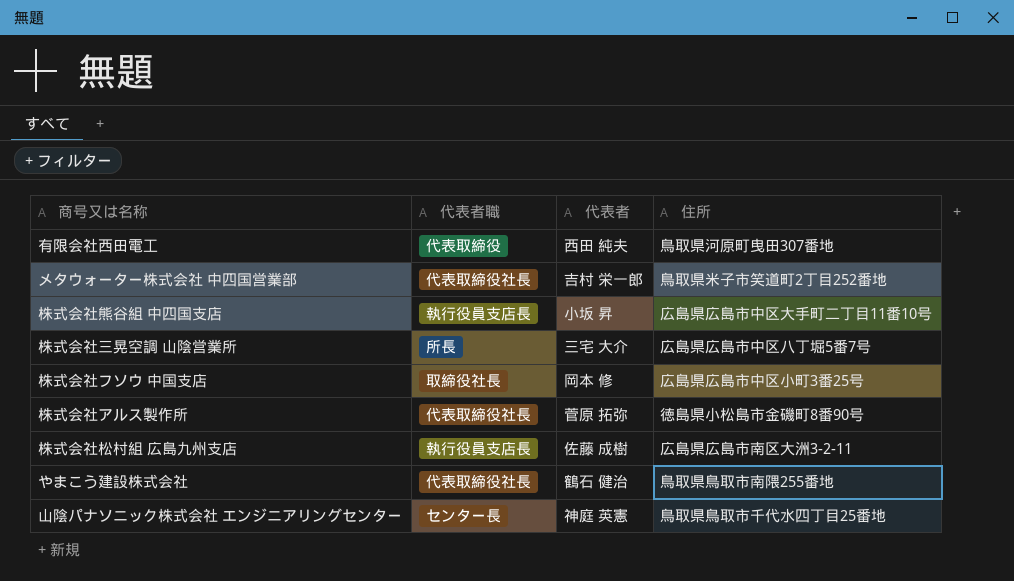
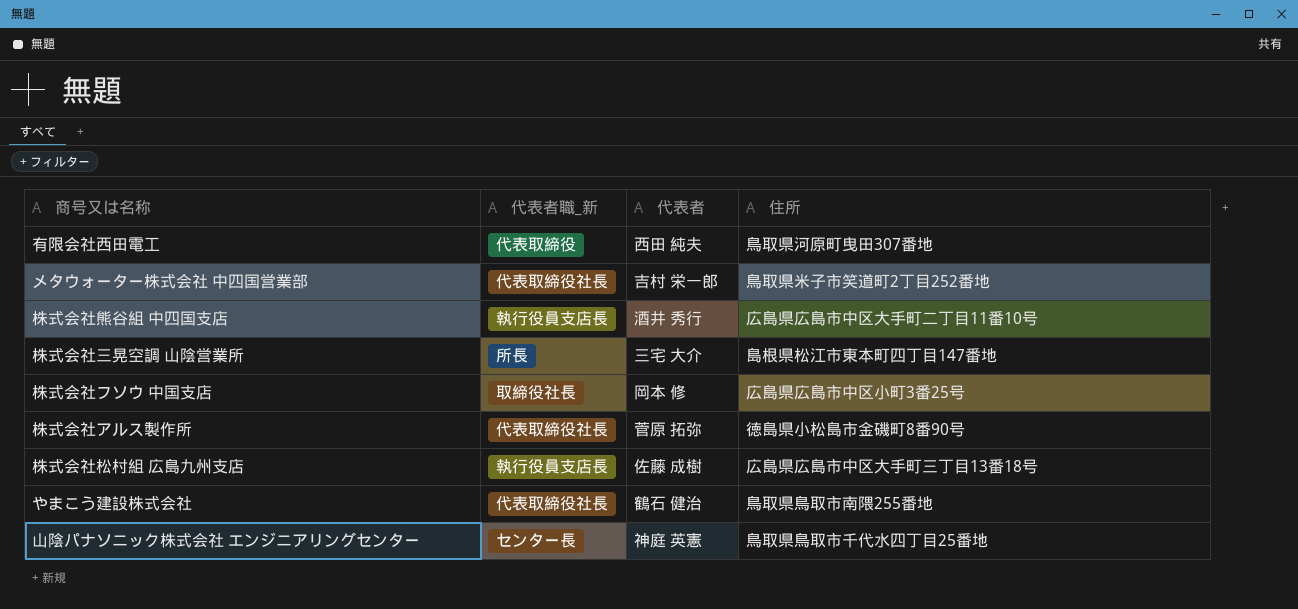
column name: 代表者職 -> 代表者職_新
株式会社熊谷組 中四国支店 | 代表者: 小坂 昇 -> 酒井 秀行
株式会社三晃空調 山陰営業所 | 住所: 広島県広島市中区八丁堀5番7号 -> 島根県松江市東本町四丁目147番地
株式会社松村組 広島九州支店 | 住所: 広島県広島市南区大洲3-2-11 -> 広島県広島市中区大手町三丁目13番18号

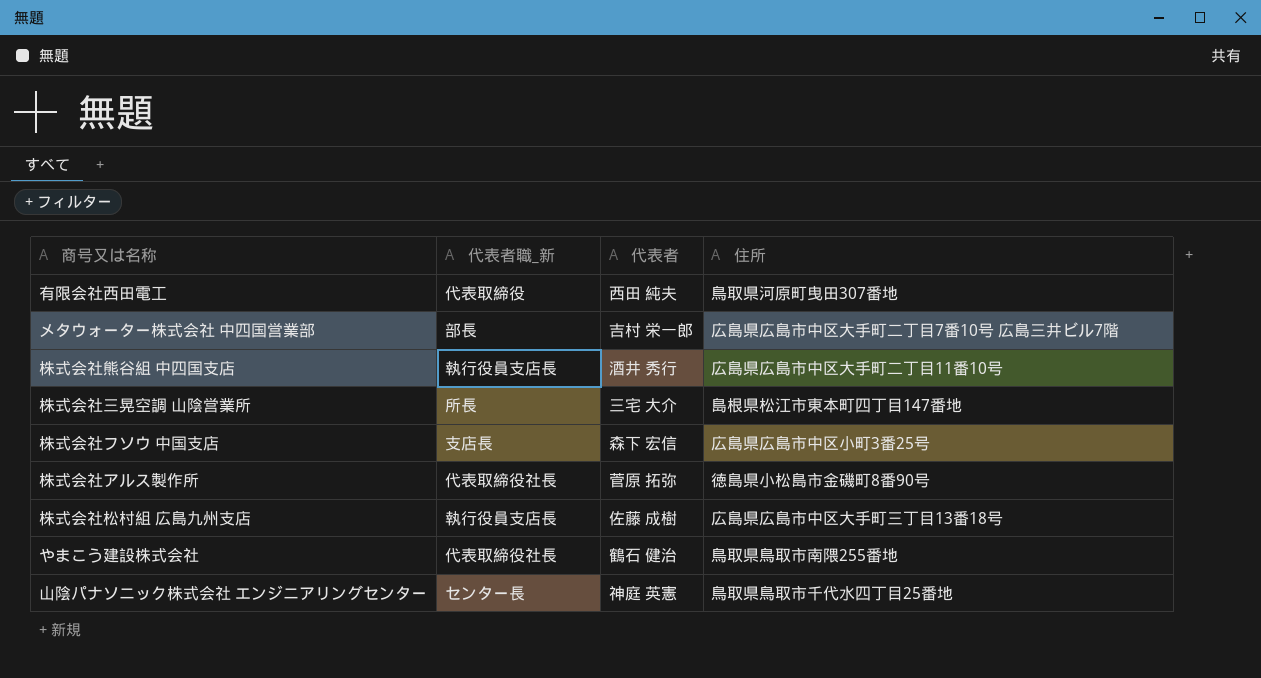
メタウォーター株式会社 中四国営業部 | 代表者職_新: 代表取締役社長 -> 部長
メタウォーター株式会社 中四国営業部 | 住所: 鳥取県米子市笑道町2丁目252番地 -> 広島県広島市中区大手町二丁目7番10号 広島三井ビル7階
株式会社フソウ 中国支店 | 代表者職_新: 取締役社長 -> 支店長
株式会社フソウ 中国支店 | 代表者: 岡本 修 -> 森下 宏信

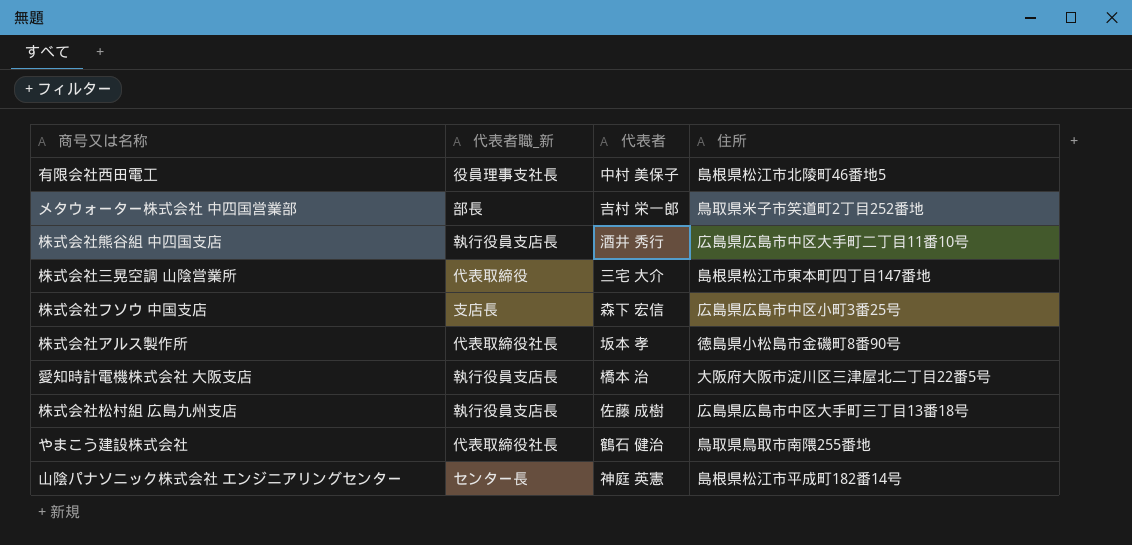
有限会社西田電工 | 代表者職_新: 代表取締役 -> 役員理事支社長
有限会社西田電工 | 代表者: 西田 純夫 -> 中村 美保子
有限会社西田電工 | 住所: 鳥取県河原町曳田307番地 -> 島根県松江市北陵町46番地5
メタウォーター株式会社 中四国営業部 | 住所: 広島県広島市中区大手町二丁目7番10号 広島三井ビル7階 -> 鳥取県米子市笑道町2丁目252番地
株式会社三晃空調 山陰営業所 | 代表者職_新: 所長 -> 代表取締役
株式会社アルス製作所 | 代表者: 菅原 拓弥 -> 坂本 孝
row 愛知時計電機株式会社 大阪支店: none -> 執行役員支店長 | 橋本 治 | 大阪府大阪市淀川区三津屋北二丁目22番5号
山陰パナソニック株式会社 エンジニアリングセンター | 住所: 鳥取県鳥取市千代水四丁目25番地 -> 島根県松江市平成町182番14号

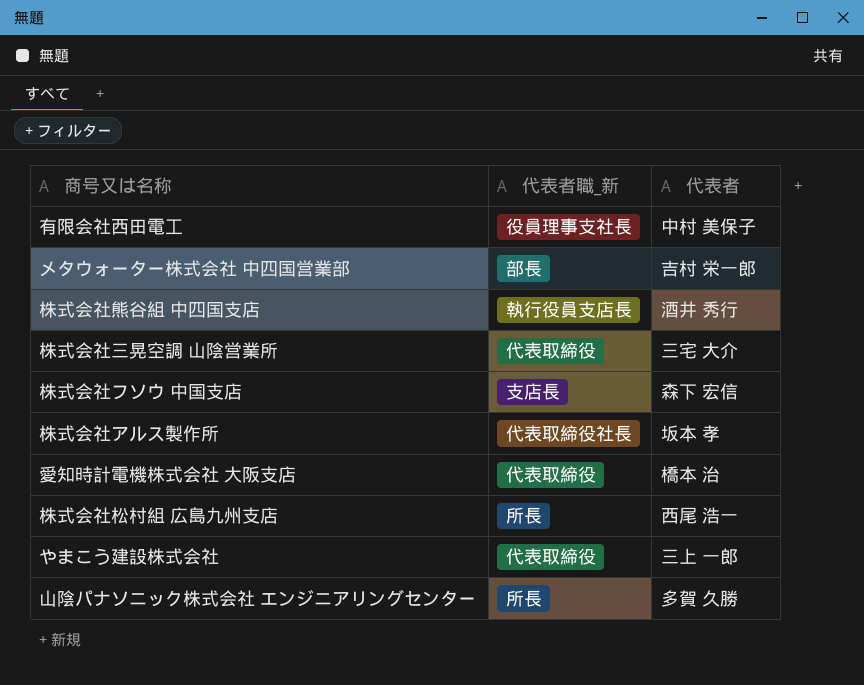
column 住所 | position: 4 -> none
愛知時計電機株式会社 大阪支店 | 代表者職_新: 執行役員支店長 -> 代表取締役
株式会社松村組 広島九州支店 | 代表者職_新: 執行役員支店長 -> 所長
株式会社松村組 広島九州支店 | 代表者: 佐藤 成樹 -> 西尾 浩一
やまこう建設株式会社 | 代表者職_新: 代表取締役社長 -> 代表取締役
やまこう建設株式会社 | 代表者: 鶴石 健治 -> 三上 一郎
山陰パナソニック株式会社 エンジニアリングセンター | 代表者職_新: センター長 -> 所長
山陰パナソニック株式会社 エンジニアリングセンター | 代表者: 神庭 英憲 -> 多賀 久勝

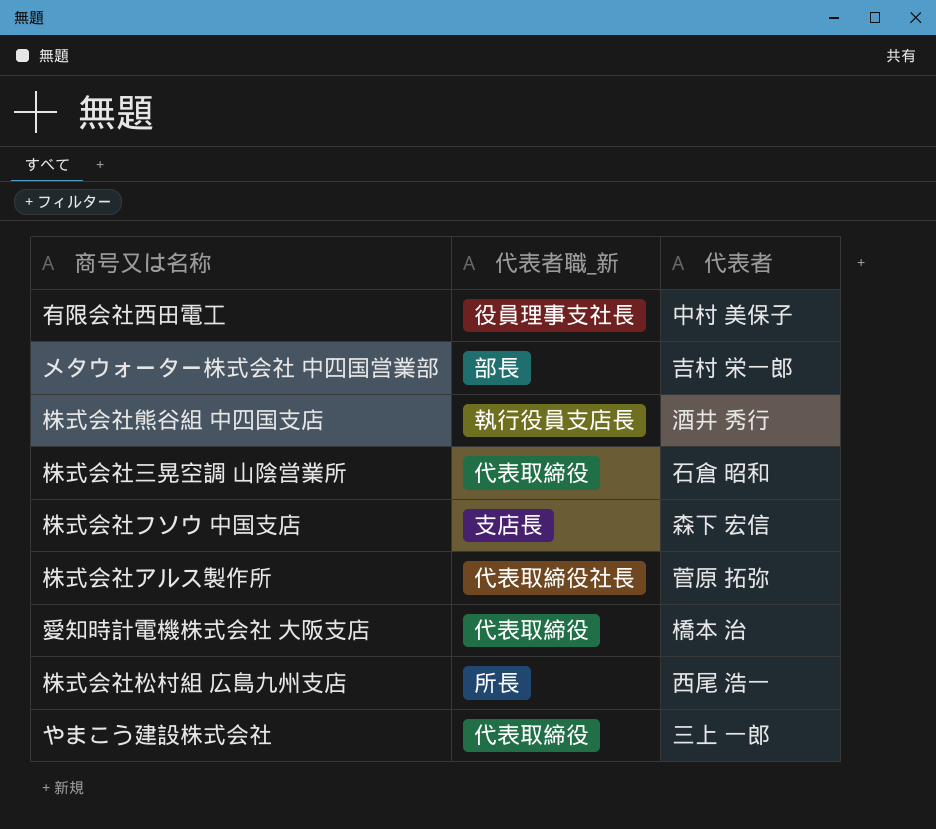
row 山陰パナソニック株式会社 エンジニアリングセンター: 所長 | 多賀 久勝 -> none
株式会社三晃空調 山陰営業所 | 代表者: 三宅 大介 -> 石倉 昭和
株式会社アルス製作所 | 代表者: 坂本 孝 -> 菅原 拓弥

